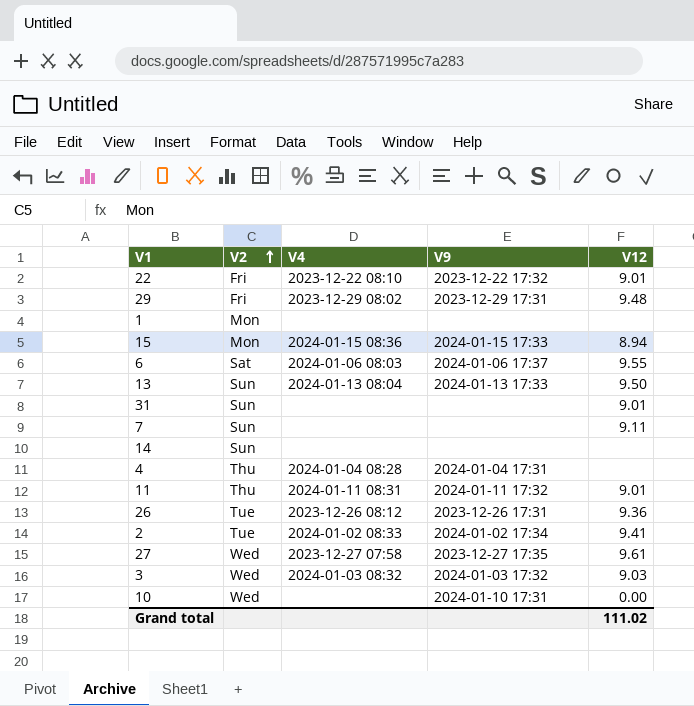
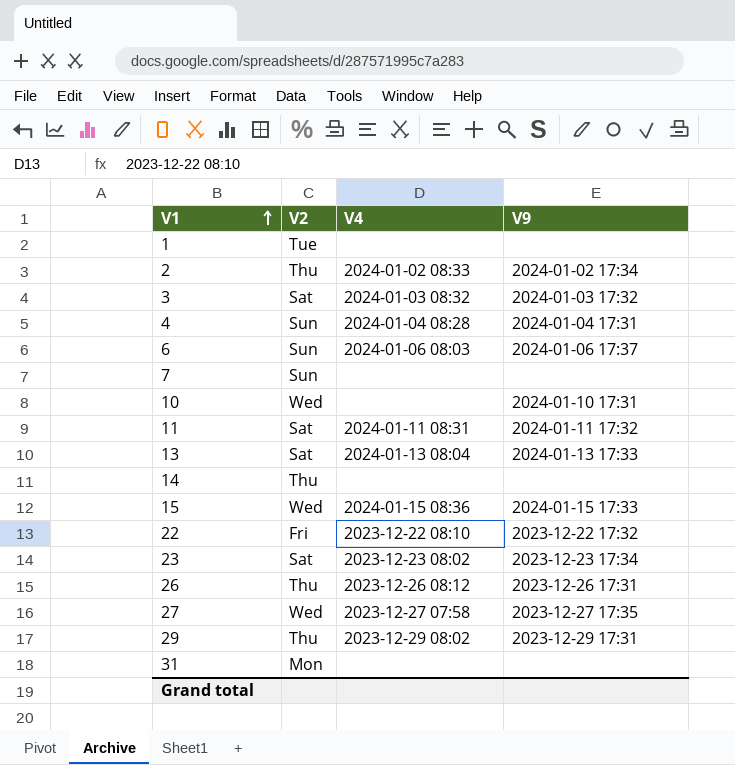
row order: V2 ascending -> V1 ascending
column V12 | position: 5 -> none
1 | V2: Mon -> Tue
2 | V2: Tue -> Thu
3 | V2: Wed -> Sat
4 | V2: Thu -> Sun
6 | V2: Sat -> Sun
11 | V2: Thu -> Sat
13 | V2: Sun -> Sat
14 | V2: Sun -> Thu
15 | V2: Mon -> Wed
row 23: none -> Sat | 2023-12-23 08:02 | 2023-12-23 17:34
26 | V2: Tue -> Thu
29 | V2: Fri -> Thu
31 | V2: Sun -> Mon

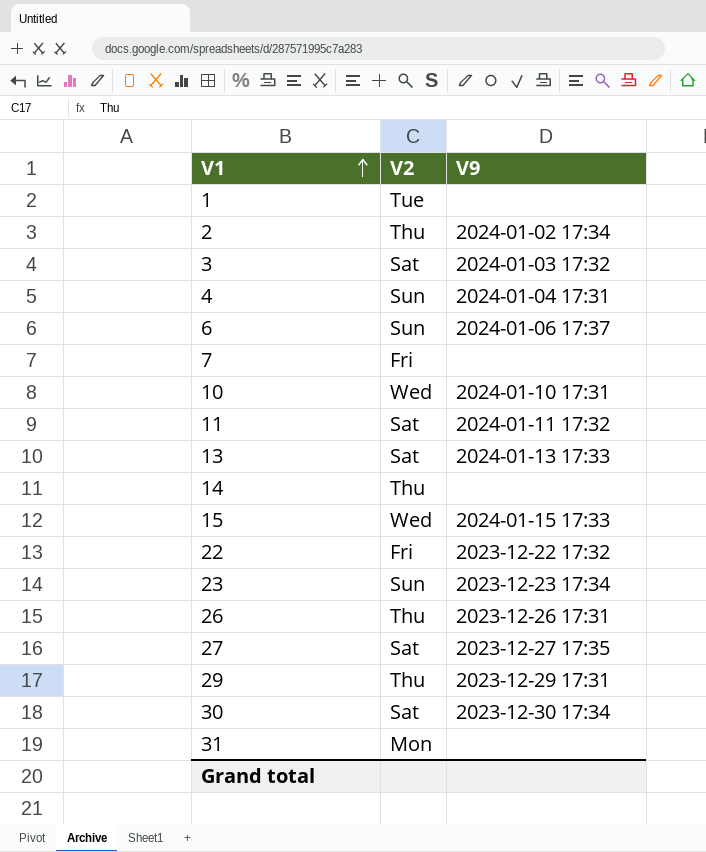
column V4 | position: 3 -> none
7 | V2: Sun -> Fri
23 | V2: Sat -> Sun
27 | V2: Wed -> Sat
row 30: none -> Sat | 2023-12-30 17:34

